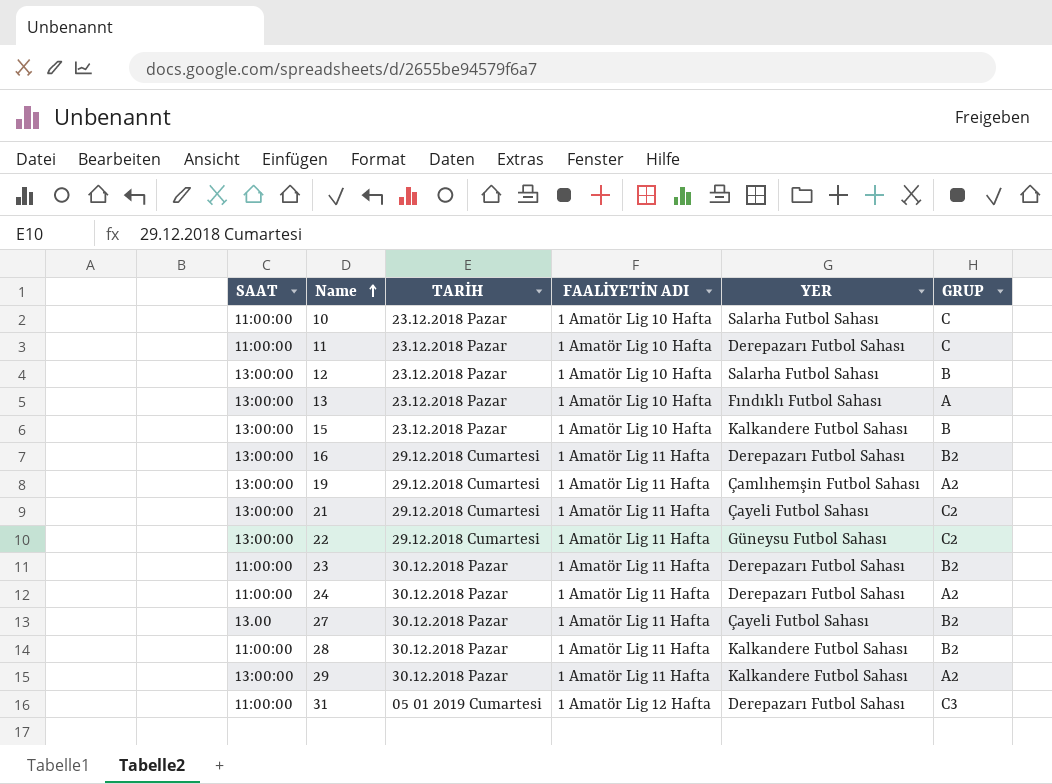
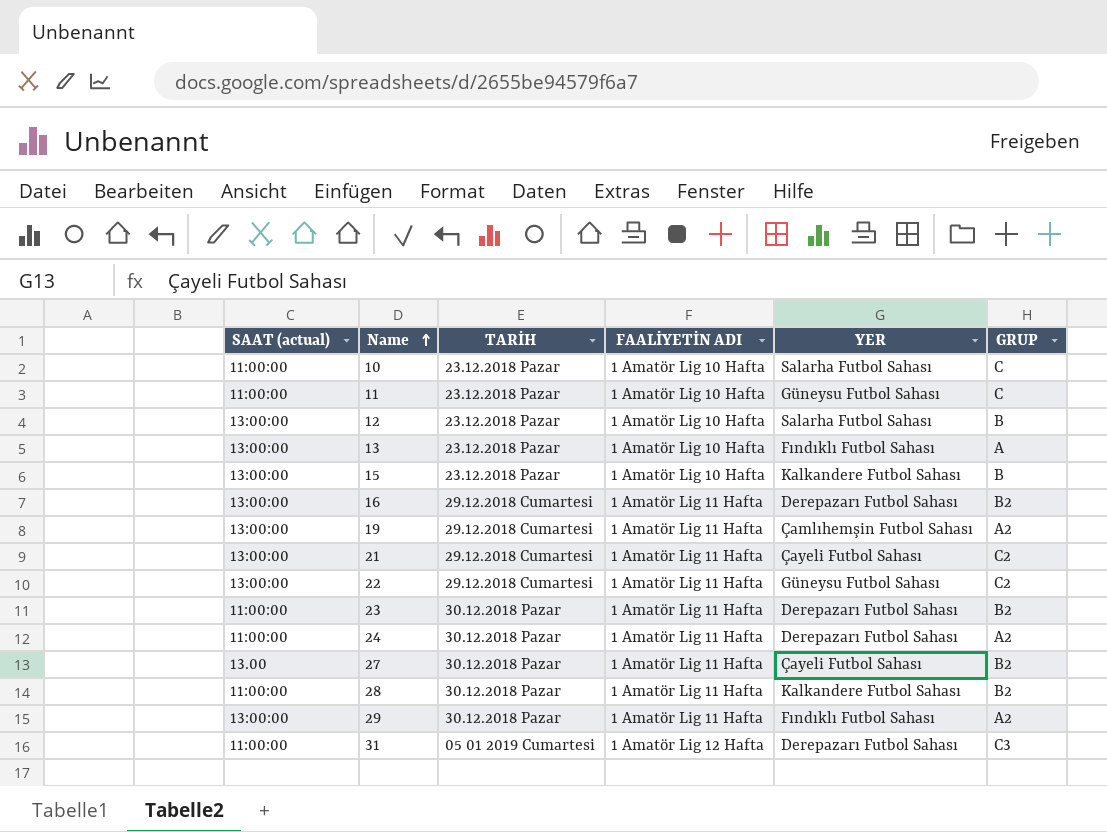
column name: SAAT -> SAAT (actual)
11 | YER: Derepazarı Futbol Sahası -> Güneysu Futbol Sahası
29 | YER: Kalkandere Futbol Sahası -> Fındıklı Futbol Sahası

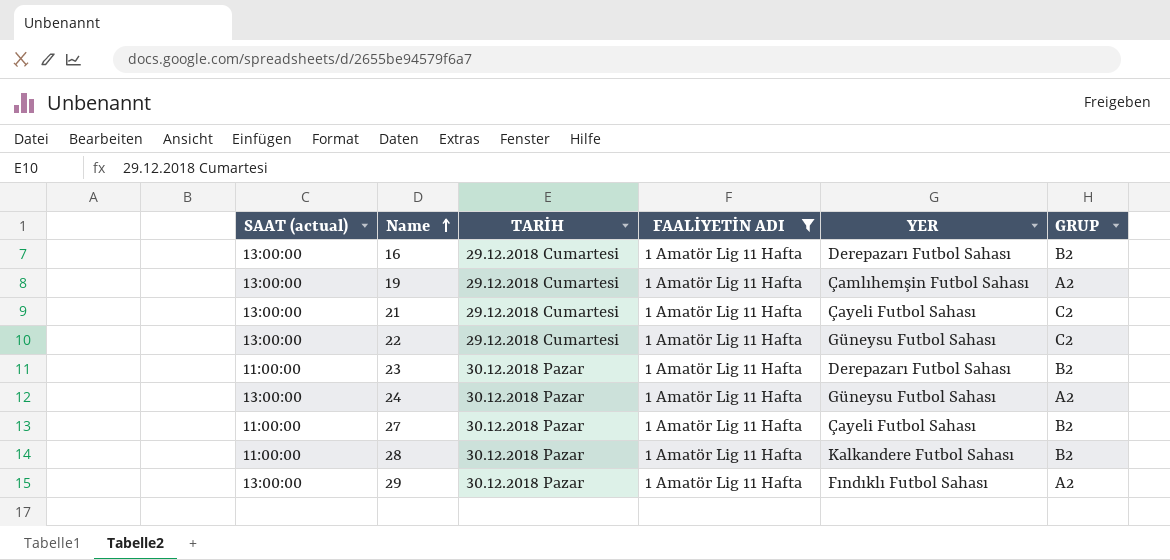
filter: none -> FAALİYETİN ADI = 1 Amatör Lig 11 Hafta
24 | SAAT (actual): 11:00:00 -> 13:00:00
24 | YER: Derepazarı Futbol Sahası -> Güneysu Futbol Sahası
27 | SAAT (actual): 13.00 -> 11:00:00

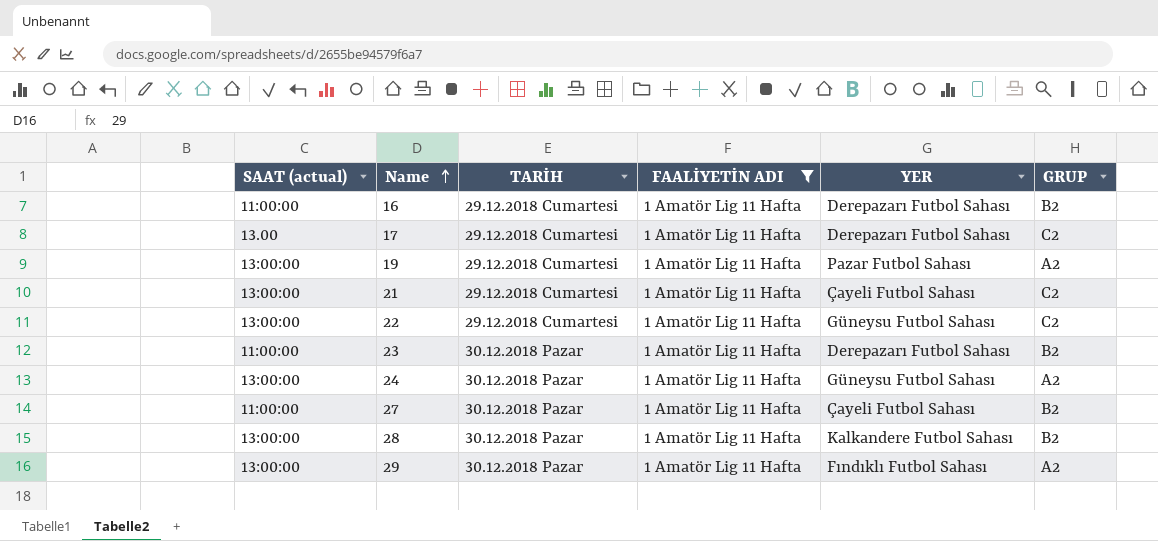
16 | SAAT (actual): 13:00:00 -> 11:00:00
row 17: none -> 13.00 | 29.12.2018 Cumartesi | 1 Amatör Lig 11 Hafta | Derepazarı Futbol Sahası | C2
19 | YER: Çamlıhemşin Futbol Sahası -> Pazar Futbol Sahası
28 | SAAT (actual): 11:00:00 -> 13:00:00

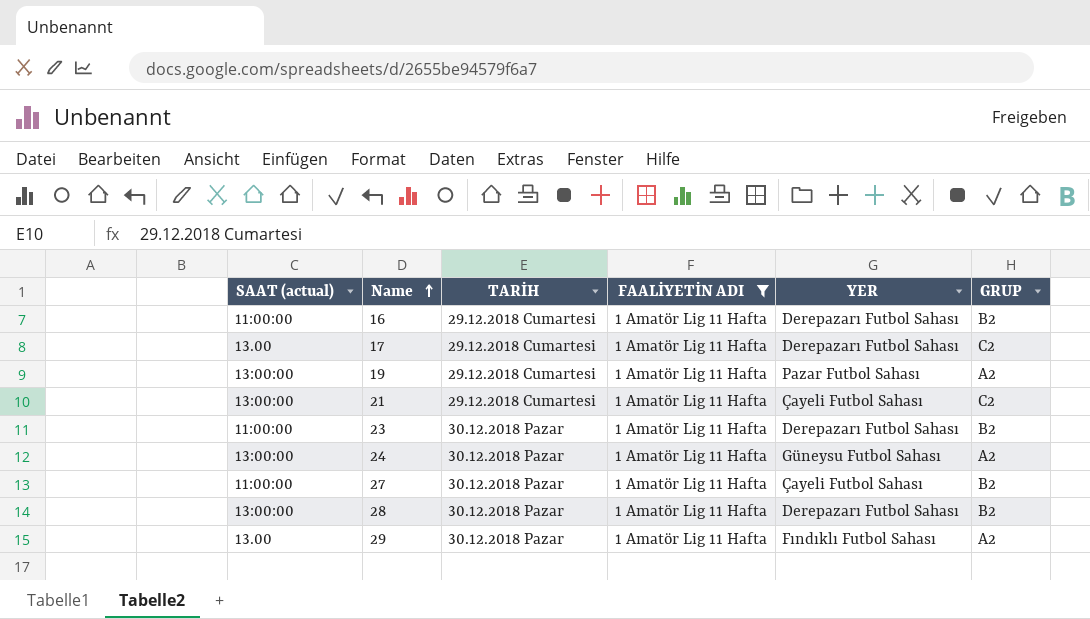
row 22: 13:00:00 | 29.12.2018 Cumartesi | 1 Amatör Lig 11 Hafta | Güneysu Futbol Sahası | C2 -> none
28 | YER: Kalkandere Futbol Sahası -> Derepazarı Futbol Sahası
29 | SAAT (actual): 13:00:00 -> 13.00

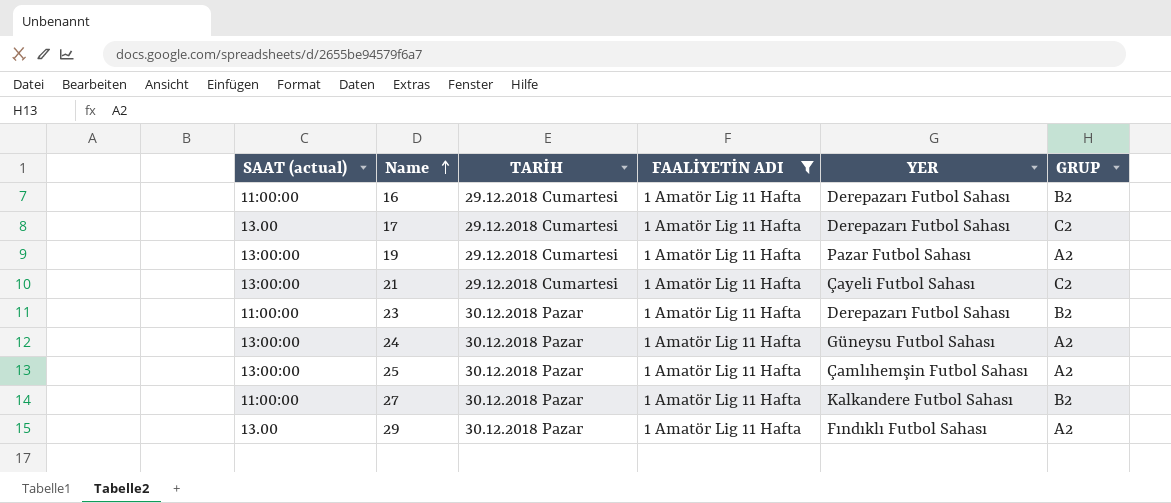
row 28: 13:00:00 | 30.12.2018 Pazar | 1 Amatör Lig 11 Hafta | Derepazarı Futbol Sahası | B2 -> none
row 25: none -> 13:00:00 | 30.12.2018 Pazar | 1 Amatör Lig 11 Hafta | Çamlıhemşin Futbol Sahası | A2
27 | YER: Çayeli Futbol Sahası -> Kalkandere Futbol Sahası

